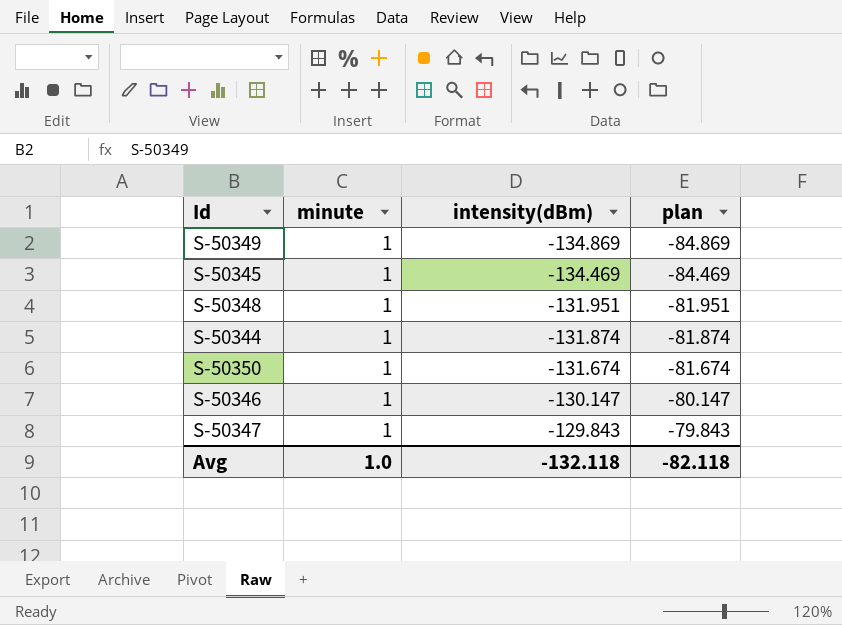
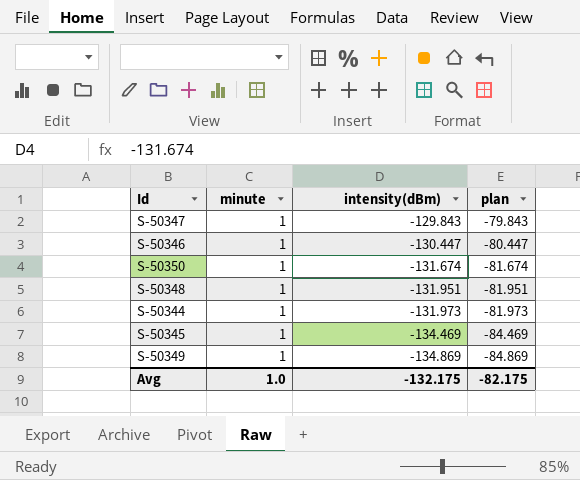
row order: intensity(dBm) ascending -> intensity(dBm) descending
S-50346 | intensity(dBm): -130.147 -> -130.447
S-50346 | plan: -80.147 -> -80.447
S-50344 | intensity(dBm): -131.874 -> -131.973
S-50344 | plan: -81.874 -> -81.973
Avg | intensity(dBm): -132.118 -> -132.175
Avg | plan: -82.118 -> -82.175

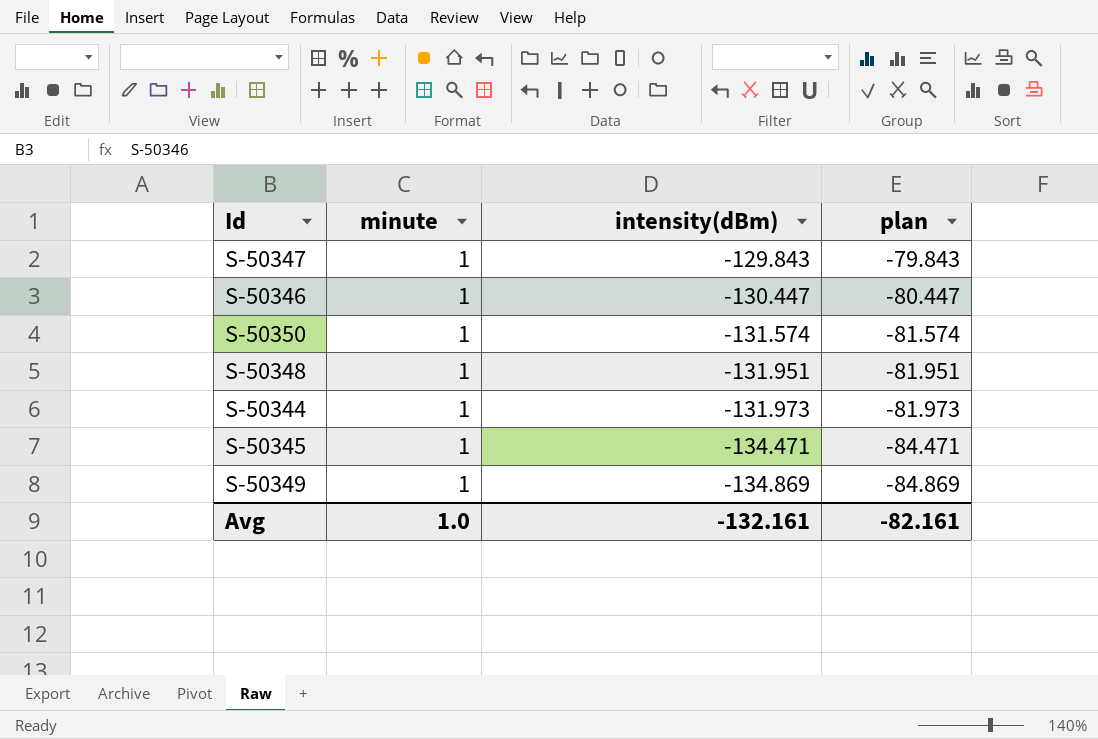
S-50350 | intensity(dBm): -131.674 -> -131.574
S-50350 | plan: -81.674 -> -81.574
S-50345 | intensity(dBm): -134.469 -> -134.471
S-50345 | plan: -84.469 -> -84.471
Avg | intensity(dBm): -132.175 -> -132.161
Avg | plan: -82.175 -> -82.161

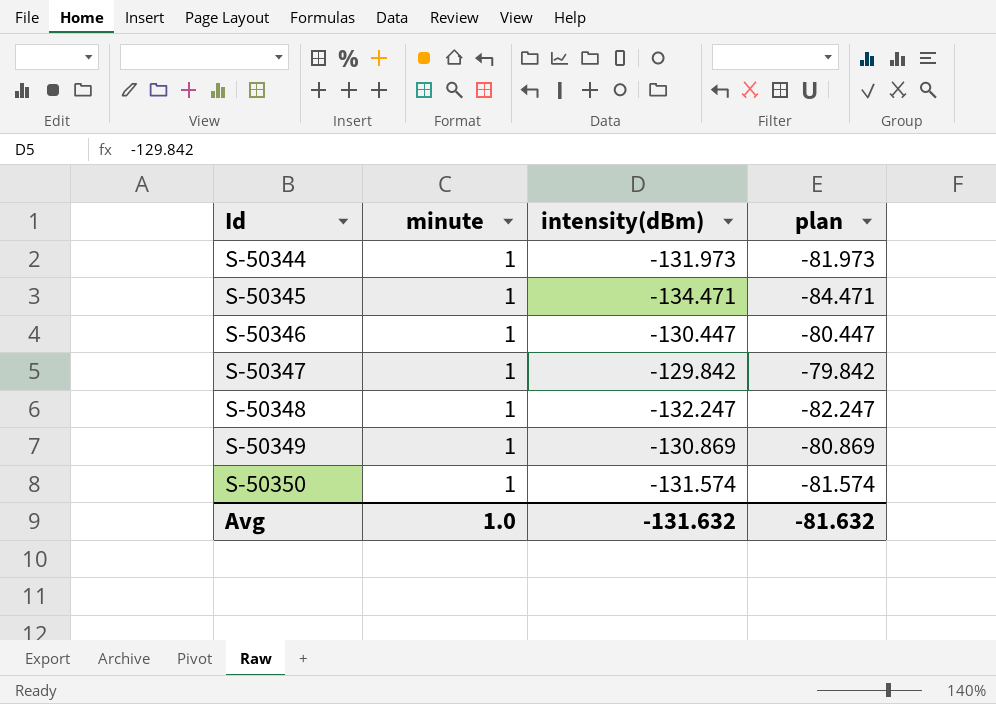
row order: intensity(dBm) descending -> Id ascending
S-50347 | intensity(dBm): -129.843 -> -129.842
S-50347 | plan: -79.843 -> -79.842
S-50348 | intensity(dBm): -131.951 -> -132.247
S-50348 | plan: -81.951 -> -82.247
S-50349 | intensity(dBm): -134.869 -> -130.869
S-50349 | plan: -84.869 -> -80.869
Avg | intensity(dBm): -132.161 -> -131.632
Avg | plan: -82.161 -> -81.632

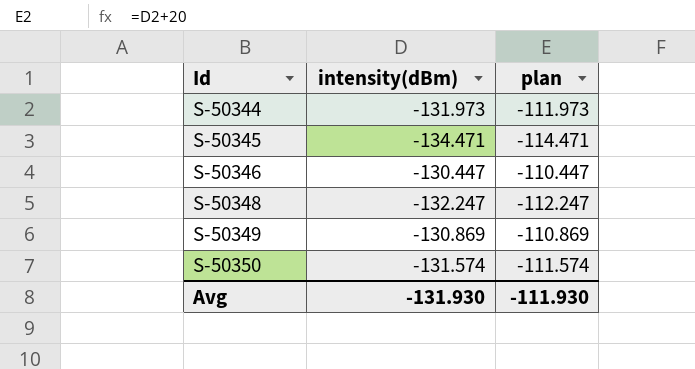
column minute | position: 2 -> none
column plan | formula: [intensity(dBm)] + 50 -> [intensity(dBm)] + 20
row S-50347: 1 | -129.842 | -79.842 -> none
Avg | intensity(dBm): -131.632 -> -131.930
Avg | plan: -81.632 -> -111.930

